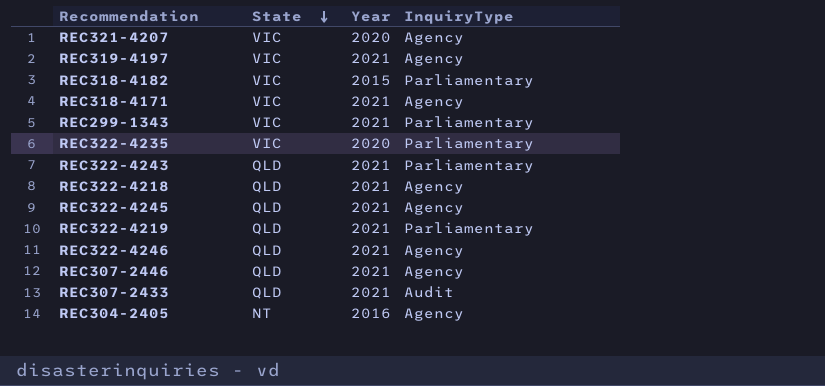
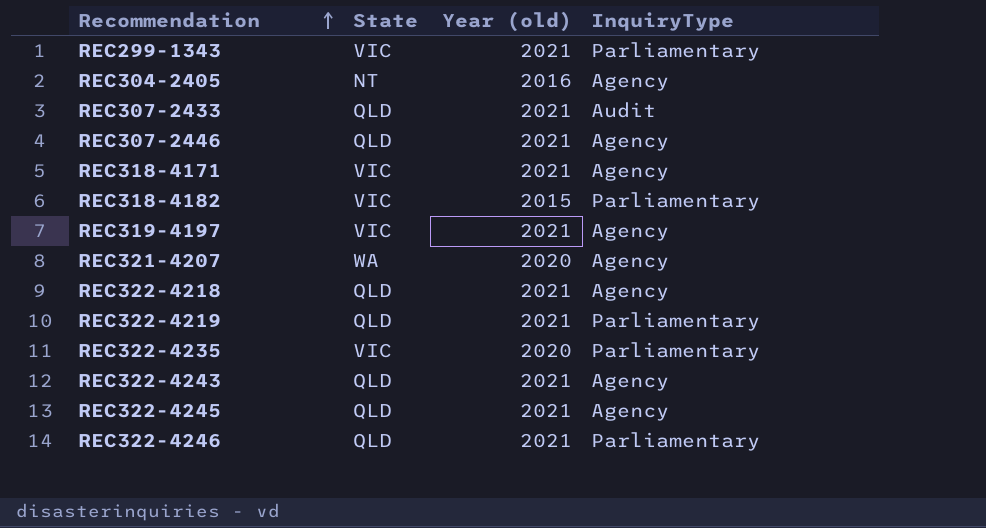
row order: State descending -> Recommendation ascending
column name: Year -> Year (old)
REC321-4207 | State: VIC -> WA
REC322-4243 | InquiryType: Parliamentary -> Agency
REC322-4246 | InquiryType: Agency -> Parliamentary

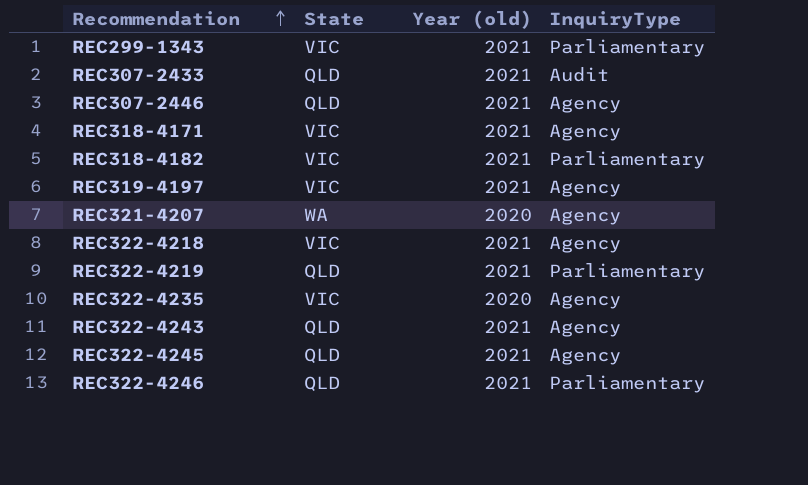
row REC304-2405: NT | 2016 | Agency -> none
REC318-4182 | Year (old): 2015 -> 2021
REC322-4218 | State: QLD -> VIC
REC322-4235 | InquiryType: Parliamentary -> Agency

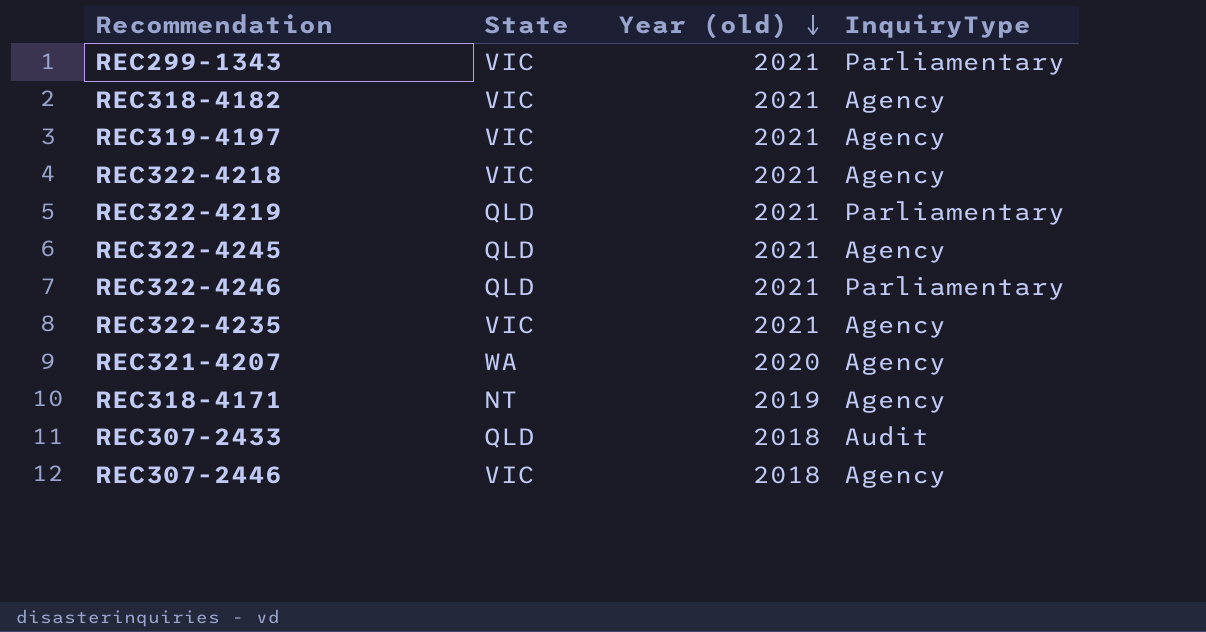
row order: Recommendation ascending -> Year (old) descending
row REC322-4243: QLD | 2021 | Agency -> none
REC318-4182 | InquiryType: Parliamentary -> Agency
REC322-4235 | Year (old): 2020 -> 2021
REC318-4171 | State: VIC -> NT
REC318-4171 | Year (old): 2021 -> 2019
REC307-2433 | Year (old): 2021 -> 2018
REC307-2446 | State: QLD -> VIC
REC307-2446 | Year (old): 2021 -> 2018

